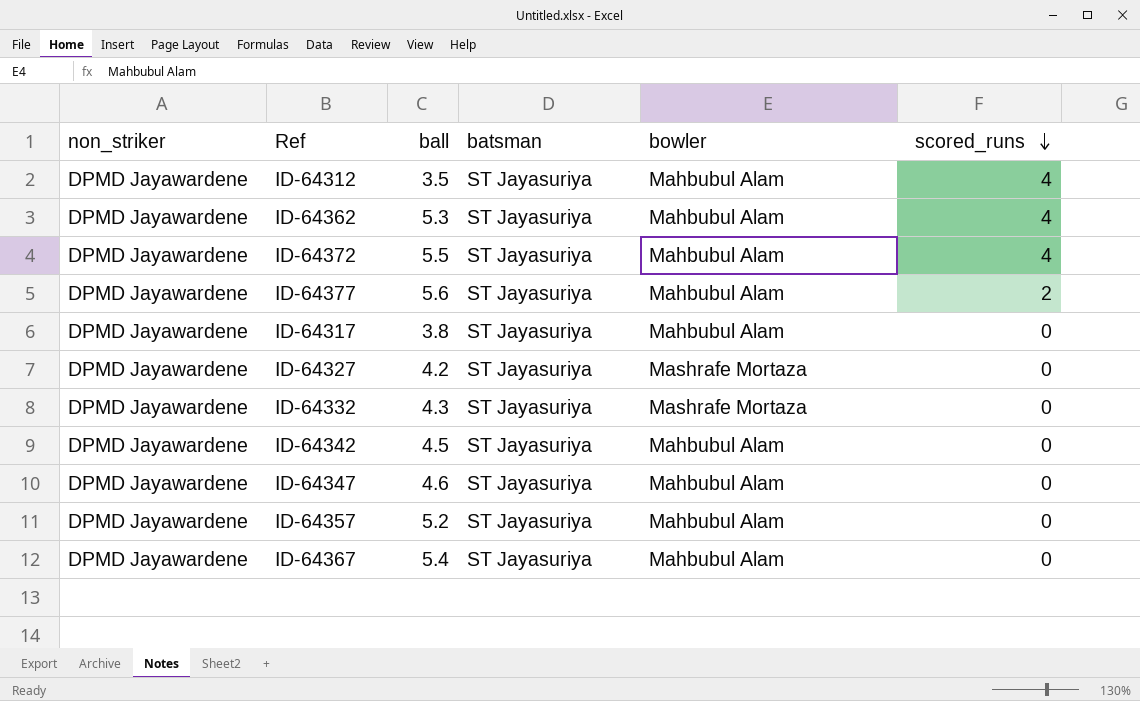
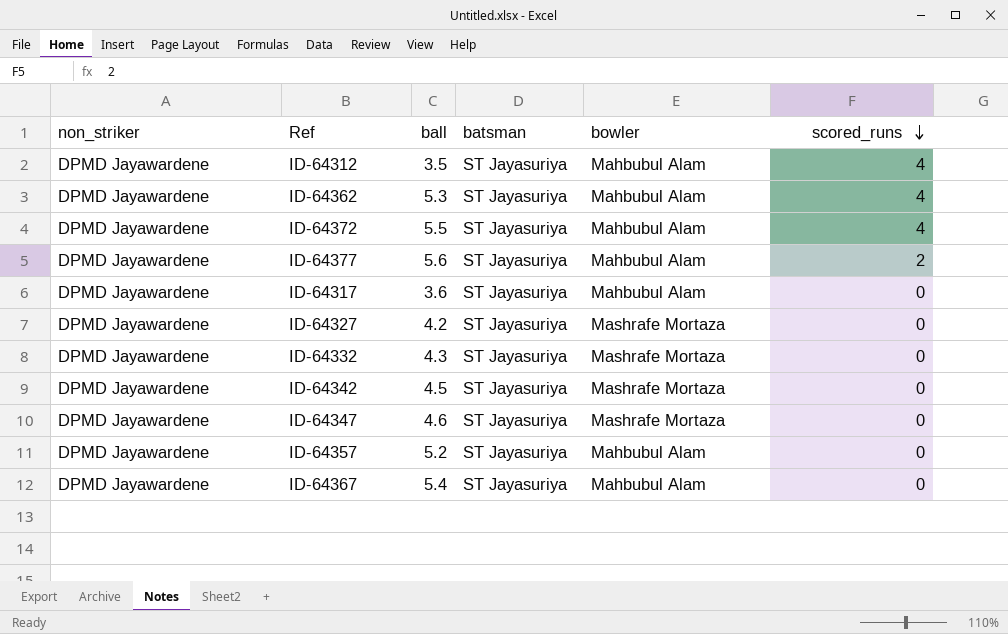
ID-64317 | ball: 3.8 -> 3.6
ID-64342 | bowler: Mahbubul Alam -> Mashrafe Mortaza
ID-64347 | bowler: Mahbubul Alam -> Mashrafe Mortaza

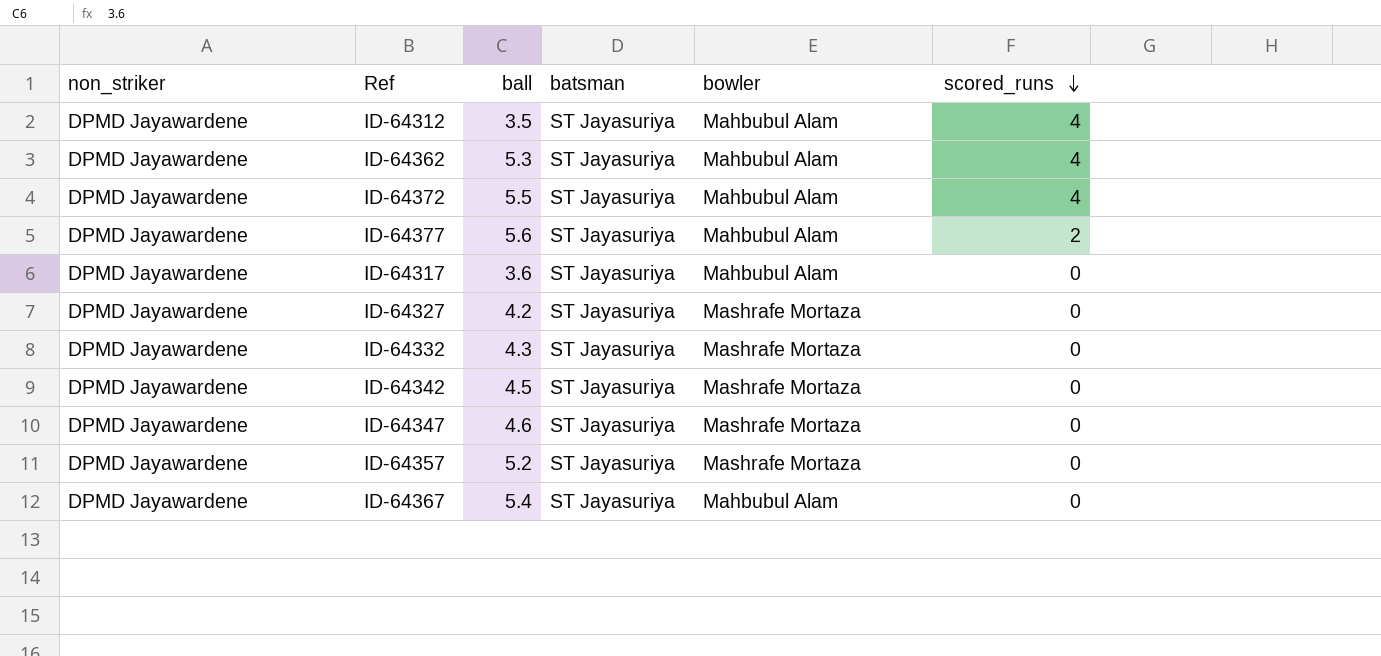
ID-64357 | bowler: Mahbubul Alam -> Mashrafe Mortaza

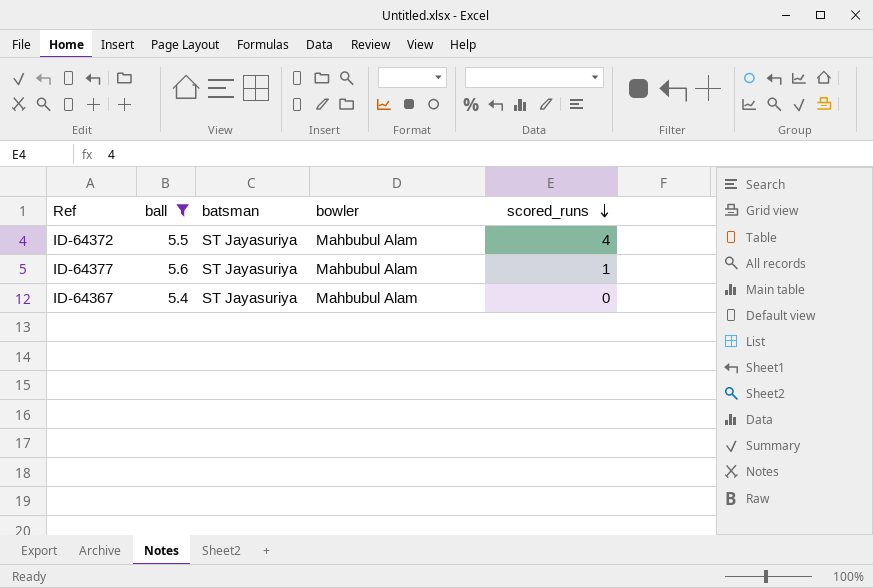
filter: none -> ball >= 5.4
column non_striker | position: 1 -> none
ID-64377 | scored_runs: 2 -> 1

